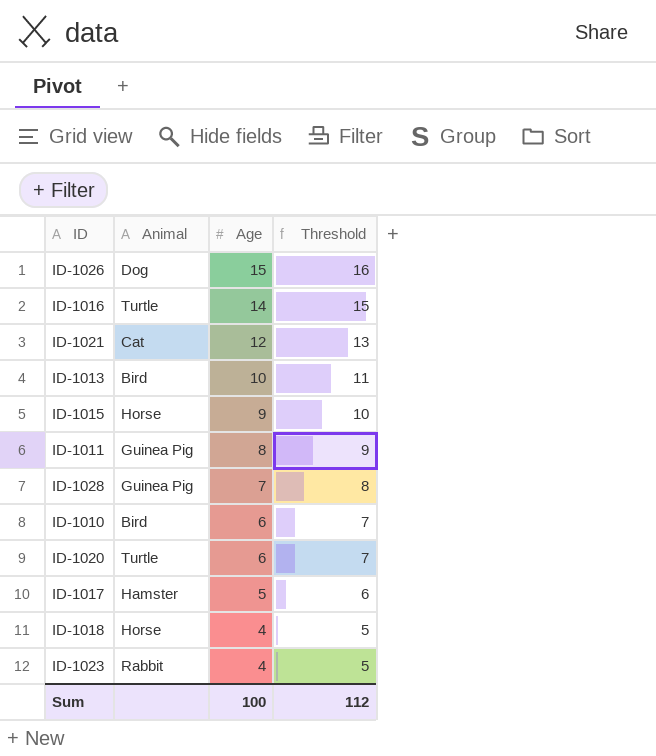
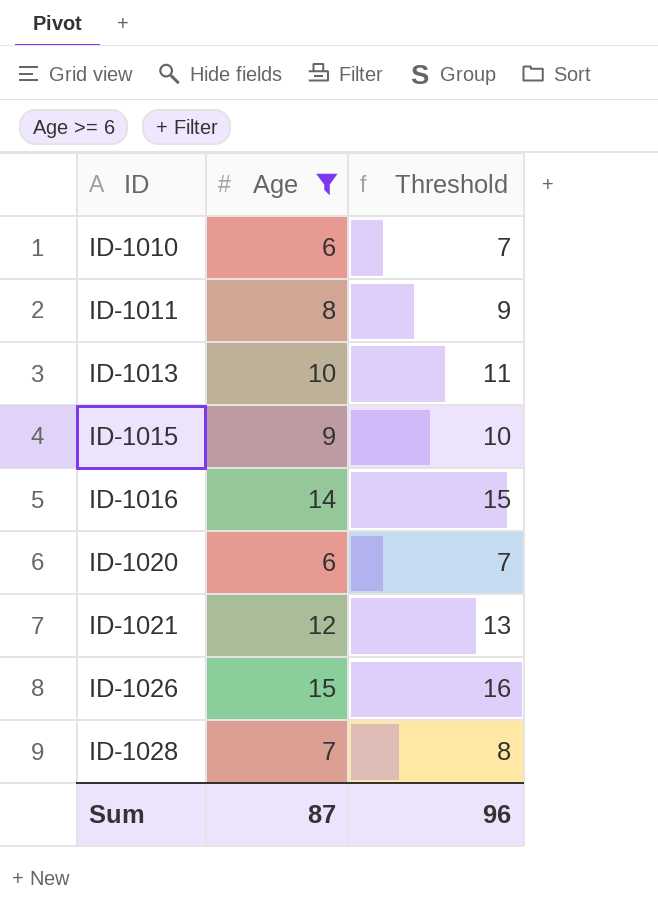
filter: none -> Age >= 6
row order: Age descending -> ID ascending
column Animal | position: 2 -> none
Sum | Age: 100 -> 87
Sum | Threshold: 112 -> 96

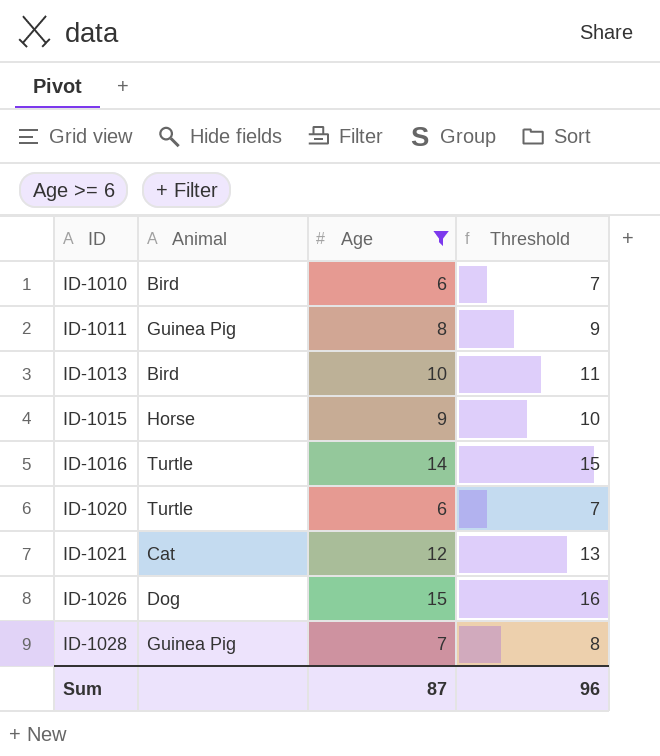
column Animal | position: none -> 2

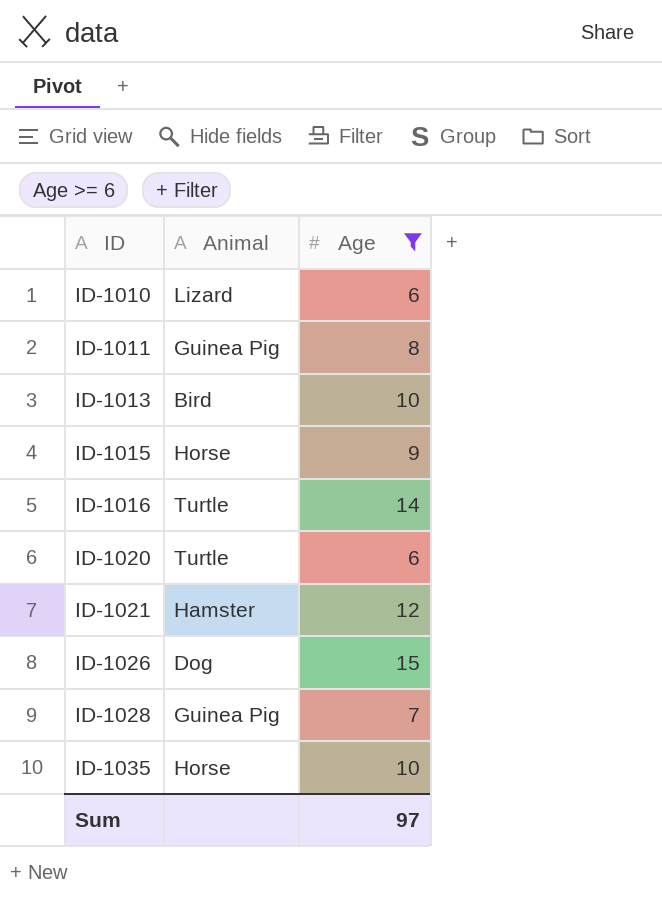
column Threshold | formula: [Age] + 1 -> none
ID-1010 | Animal: Bird -> Lizard
ID-1021 | Animal: Cat -> Hamster
row ID-1035: none -> Horse | 10
Sum | Age: 87 -> 97

